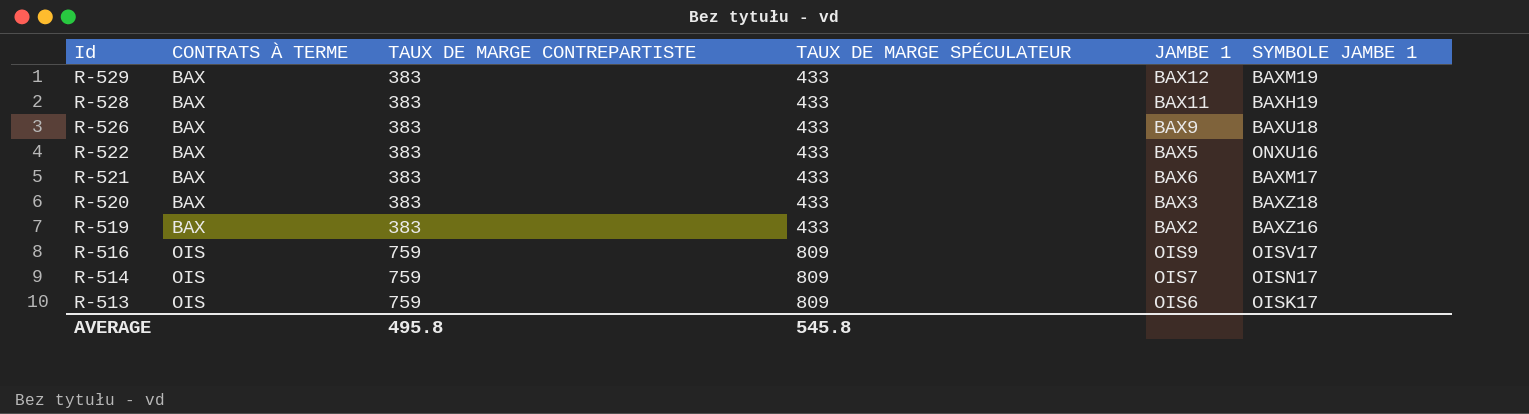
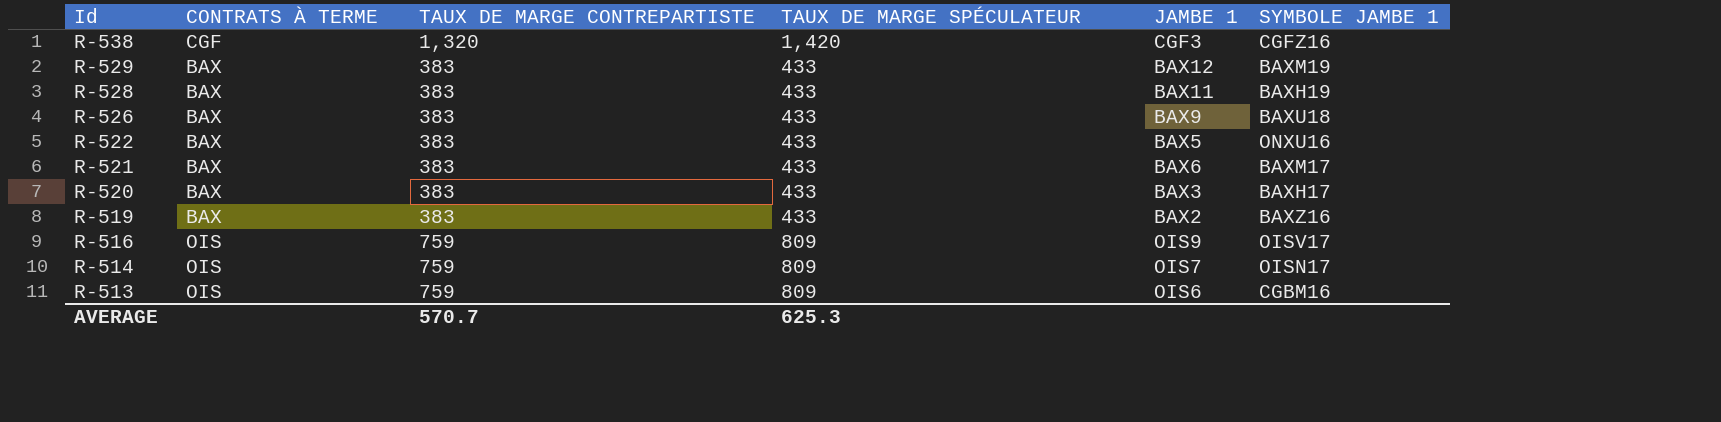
row R-538: none -> CGF | 1,320 | 1,420 | CGF3 | CGFZ16
R-520 | SYMBOLE JAMBE 1: BAXZ18 -> BAXH17
R-513 | SYMBOLE JAMBE 1: OISK17 -> CGBM16
AVERAGE | TAUX DE MARGE CONTREPARTISTE: 495.8 -> 570.7
AVERAGE | TAUX DE MARGE SPÉCULATEUR: 545.8 -> 625.3

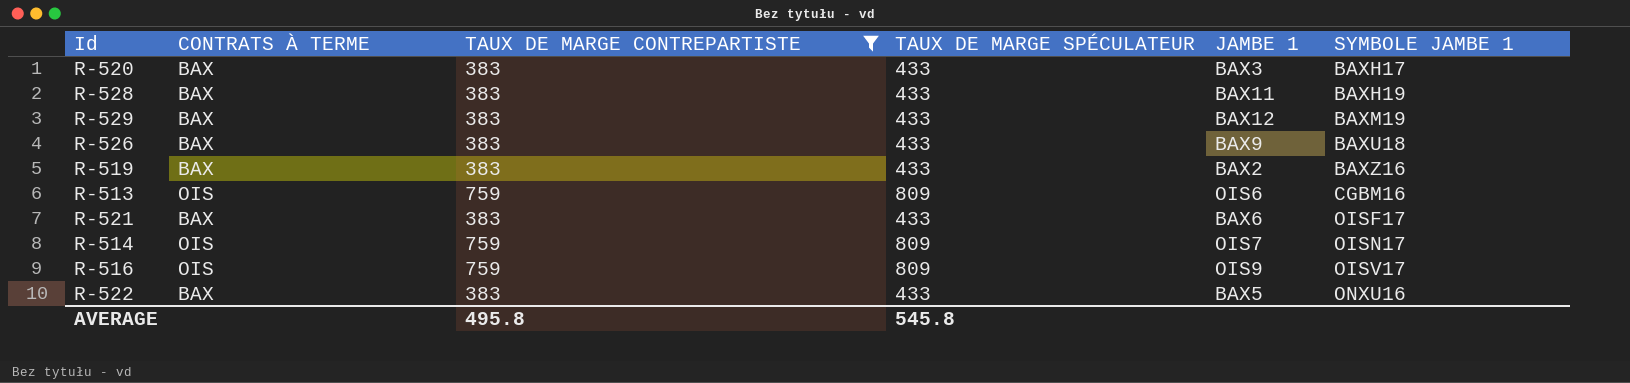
filter: none -> TAUX DE MARGE CONTREPARTISTE != 1,320
row order: Id descending -> SYMBOLE JAMBE 1 ascending
R-521 | SYMBOLE JAMBE 1: BAXM17 -> OISF17
AVERAGE | TAUX DE MARGE CONTREPARTISTE: 570.7 -> 495.8
AVERAGE | TAUX DE MARGE SPÉCULATEUR: 625.3 -> 545.8

